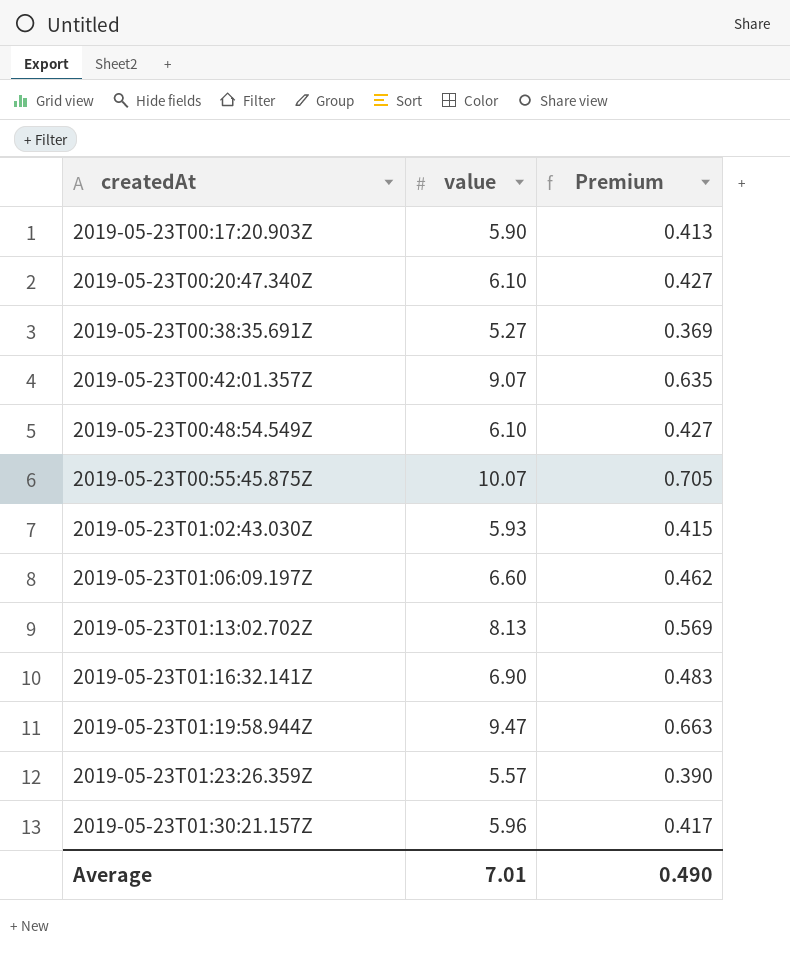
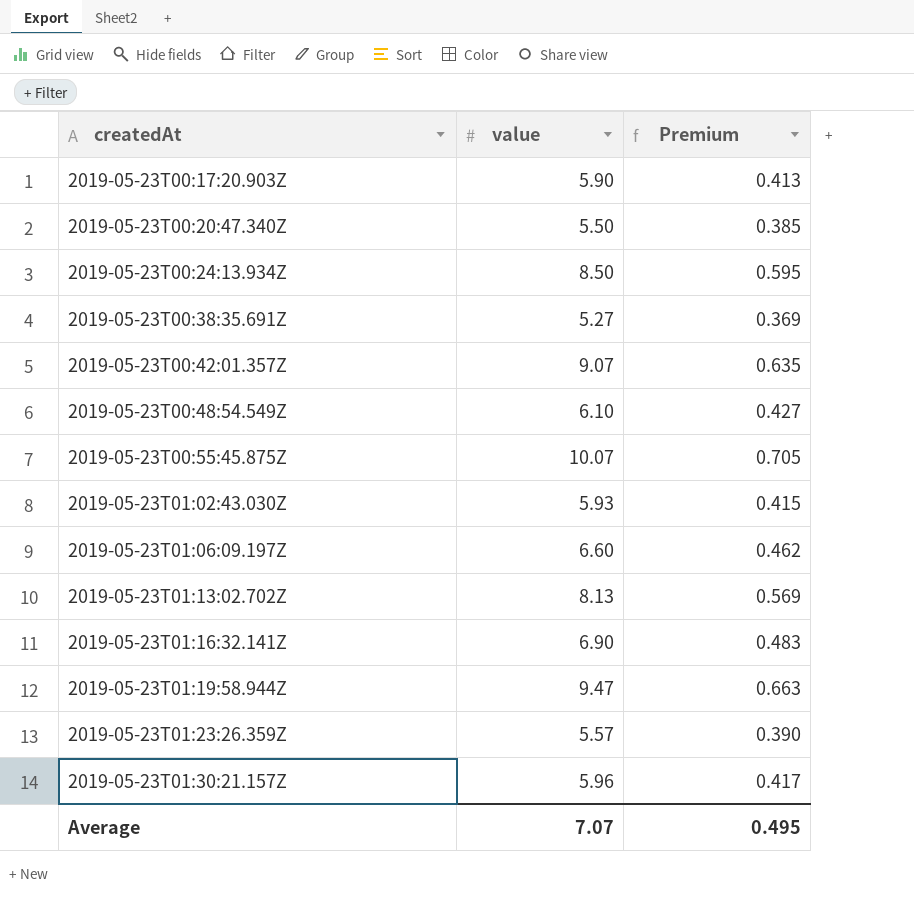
2019-05-23T00:20:47.340Z | value: 6.10 -> 5.50
2019-05-23T00:20:47.340Z | Premium: 0.427 -> 0.385
row 2019-05-23T00:24:13.934Z: none -> 8.50 | 0.595
Average | value: 7.01 -> 7.07
Average | Premium: 0.490 -> 0.495

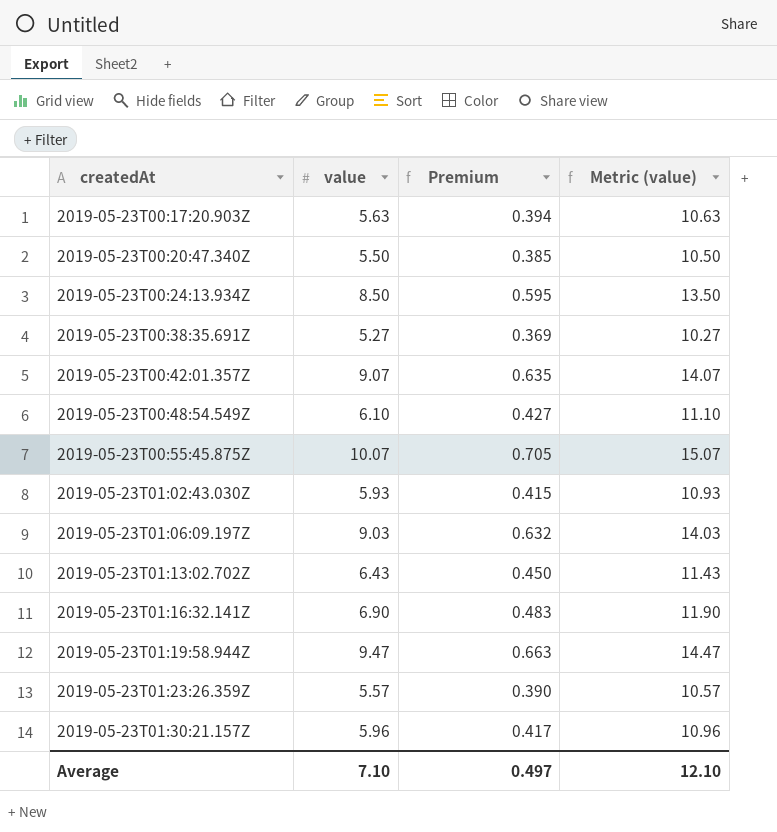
column Metric (value) | formula: none -> [value] + 5
2019-05-23T00:17:20.903Z | value: 5.90 -> 5.63
2019-05-23T00:17:20.903Z | Premium: 0.413 -> 0.394
2019-05-23T01:06:09.197Z | value: 6.60 -> 9.03
2019-05-23T01:06:09.197Z | Premium: 0.462 -> 0.632
2019-05-23T01:13:02.702Z | value: 8.13 -> 6.43
2019-05-23T01:13:02.702Z | Premium: 0.569 -> 0.450
Average | value: 7.07 -> 7.10
Average | Premium: 0.495 -> 0.497

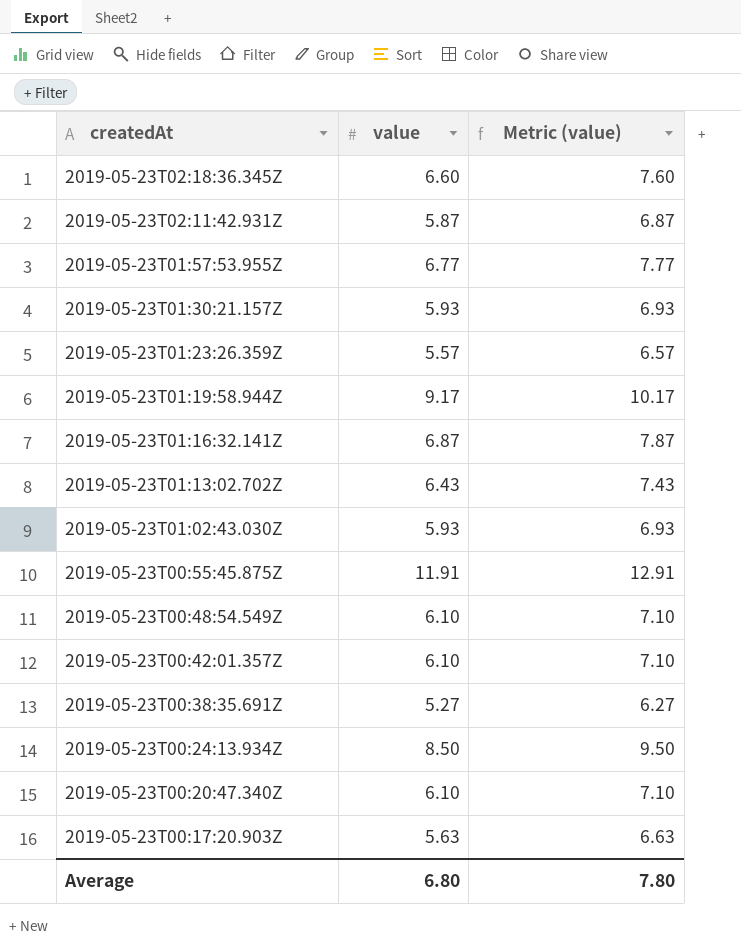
row order: createdAt ascending -> createdAt descending
column Premium | formula: [value] * 0.07 -> none
column Metric (value) | formula: [value] + 5 -> [value] + 1
row 2019-05-23T01:06:09.197Z: 9.03 | 0.632 | 14.03 -> none
row 2019-05-23T02:18:36.345Z: none -> 6.60 | 7.60
row 2019-05-23T02:11:42.931Z: none -> 5.87 | 6.87
row 2019-05-23T01:57:53.955Z: none -> 6.77 | 7.77
2019-05-23T01:30:21.157Z | value: 5.96 -> 5.93
2019-05-23T01:19:58.944Z | value: 9.47 -> 9.17
2019-05-23T01:16:32.141Z | value: 6.90 -> 6.87
2019-05-23T00:55:45.875Z | value: 10.07 -> 11.91
2019-05-23T00:42:01.357Z | value: 9.07 -> 6.10
2019-05-23T00:20:47.340Z | value: 5.50 -> 6.10
Average | value: 7.10 -> 6.80
Average | Metric (value): 12.10 -> 7.80

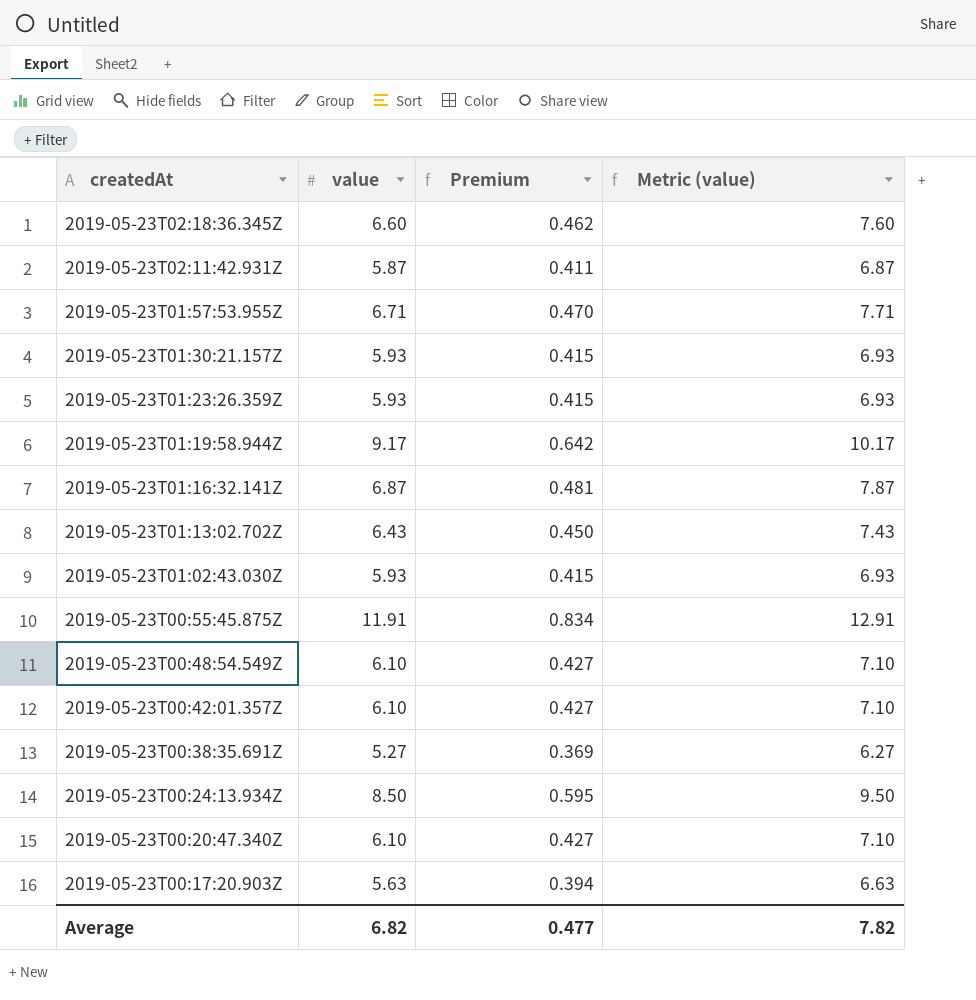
column Premium | formula: none -> [value] * 0.07
2019-05-23T01:57:53.955Z | value: 6.77 -> 6.71
2019-05-23T01:57:53.955Z | Metric (value): 7.77 -> 7.71
2019-05-23T01:23:26.359Z | value: 5.57 -> 5.93
2019-05-23T01:23:26.359Z | Metric (value): 6.57 -> 6.93
Average | value: 6.80 -> 6.82
Average | Metric (value): 7.80 -> 7.82

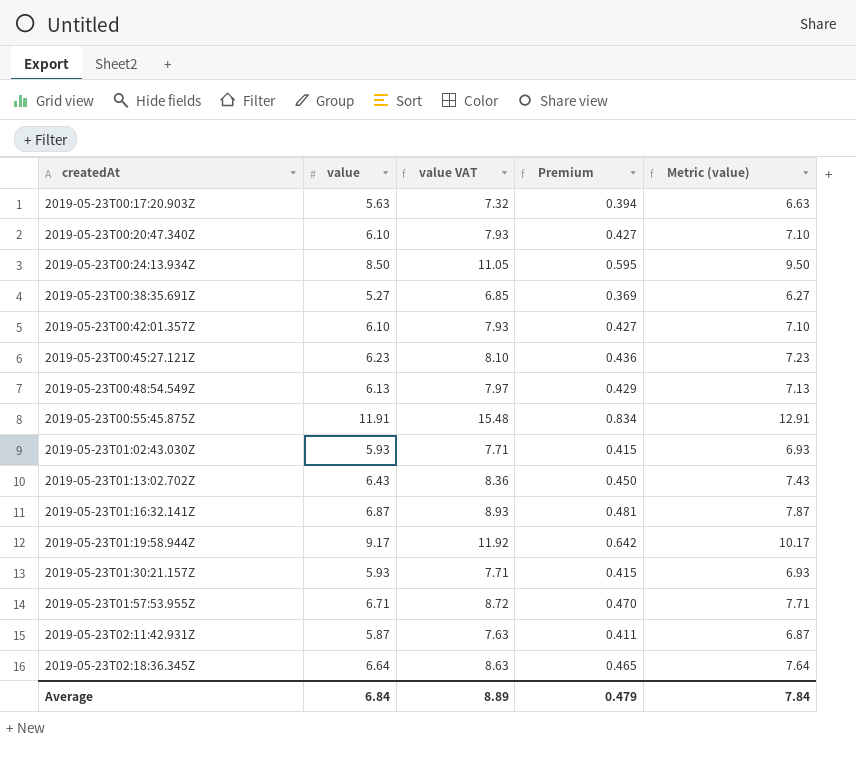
row order: createdAt descending -> createdAt ascending
column value VAT | formula: none -> [value] * 1.3
row 2019-05-23T01:23:26.359Z: 5.93 | 0.415 | 6.93 -> none
row 2019-05-23T00:45:27.121Z: none -> 6.23 | 8.10 | 0.436 | 7.23
2019-05-23T00:48:54.549Z | value: 6.10 -> 6.13
2019-05-23T00:48:54.549Z | Premium: 0.427 -> 0.429
2019-05-23T00:48:54.549Z | Metric (value): 7.10 -> 7.13
2019-05-23T02:18:36.345Z | value: 6.60 -> 6.64
2019-05-23T02:18:36.345Z | Premium: 0.462 -> 0.465
2019-05-23T02:18:36.345Z | Metric (value): 7.60 -> 7.64
Average | value: 6.82 -> 6.84
Average | Premium: 0.477 -> 0.479
Average | Metric (value): 7.82 -> 7.84

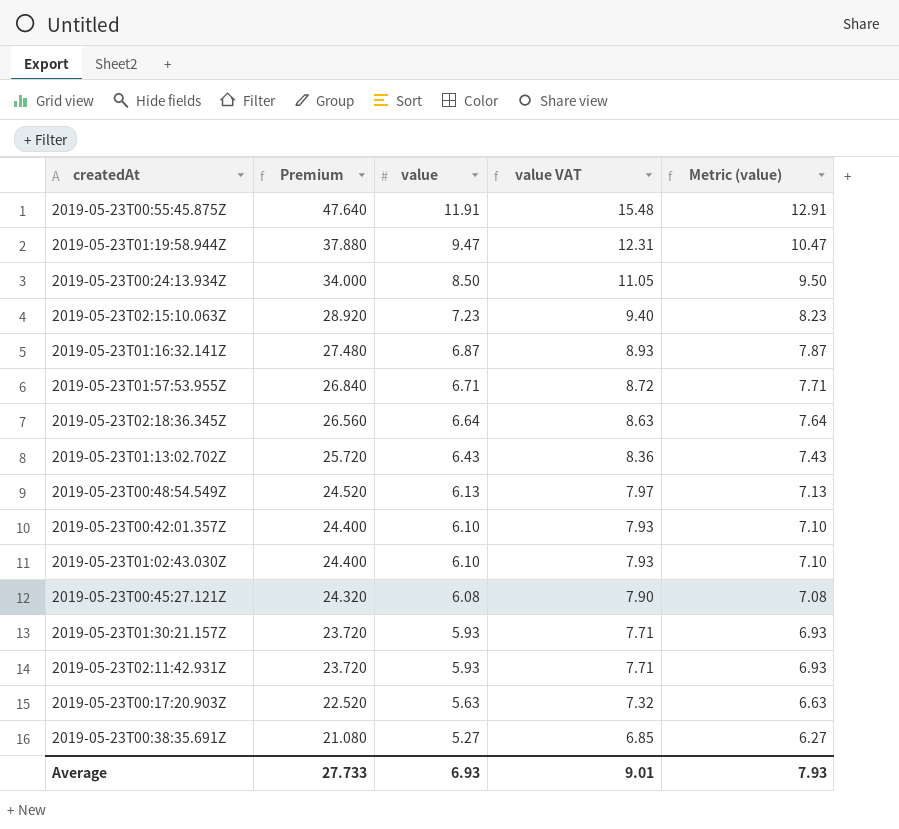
row order: createdAt ascending -> Premium descending
column Premium | formula: [value] * 0.07 -> [value] * 4
column Premium | position: 4 -> 2
row 2019-05-23T00:20:47.340Z: 6.10 | 7.93 | 0.427 | 7.10 -> none
2019-05-23T01:19:58.944Z | value: 9.17 -> 9.47
2019-05-23T01:19:58.944Z | value VAT: 11.92 -> 12.31
2019-05-23T01:19:58.944Z | Metric (value): 10.17 -> 10.47
row 2019-05-23T02:15:10.063Z: none -> 28.920 | 7.23 | 9.40 | 8.23
2019-05-23T01:02:43.030Z | value: 5.93 -> 6.10
2019-05-23T01:02:43.030Z | value VAT: 7.71 -> 7.93
2019-05-23T01:02:43.030Z | Metric (value): 6.93 -> 7.10
2019-05-23T00:45:27.121Z | value: 6.23 -> 6.08
2019-05-23T00:45:27.121Z | value VAT: 8.10 -> 7.90
2019-05-23T00:45:27.121Z | Metric (value): 7.23 -> 7.08
2019-05-23T02:11:42.931Z | value: 5.87 -> 5.93
2019-05-23T02:11:42.931Z | value VAT: 7.63 -> 7.71
2019-05-23T02:11:42.931Z | Metric (value): 6.87 -> 6.93
Average | Premium: 0.479 -> 27.733
Average | value: 6.84 -> 6.93
Average | value VAT: 8.89 -> 9.01
Average | Metric (value): 7.84 -> 7.93

